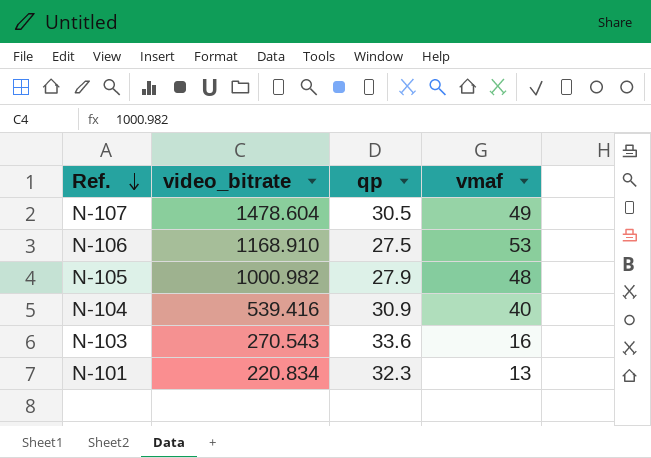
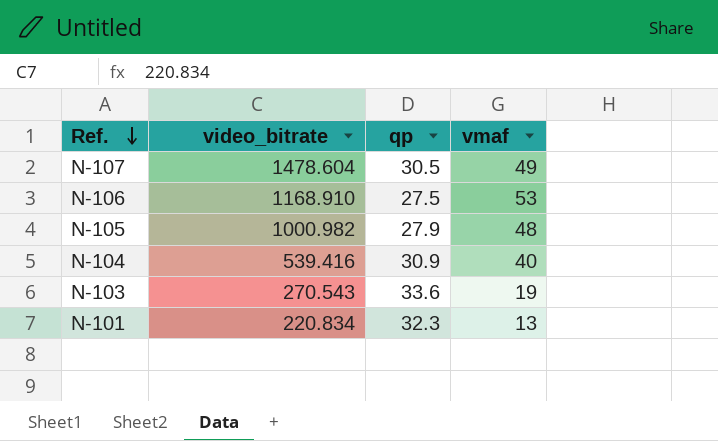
N-103 | vmaf: 16 -> 19

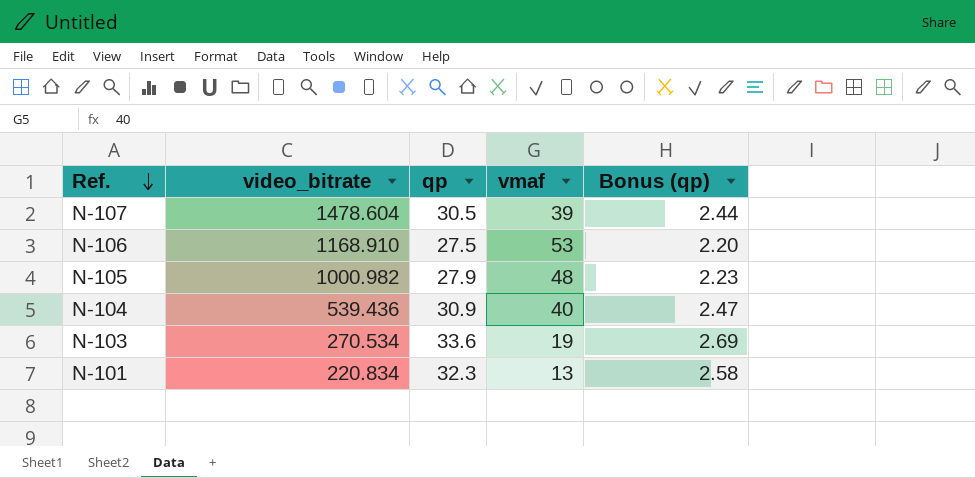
column Bonus (qp) | formula: none -> [qp] * 0.08
N-107 | vmaf: 49 -> 39
N-104 | video_bitrate: 539.416 -> 539.436
N-103 | video_bitrate: 270.543 -> 270.534

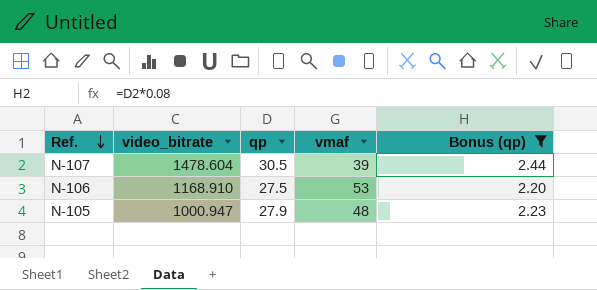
filter: none -> Bonus (qp) <= 2.44
N-105 | video_bitrate: 1000.982 -> 1000.947

